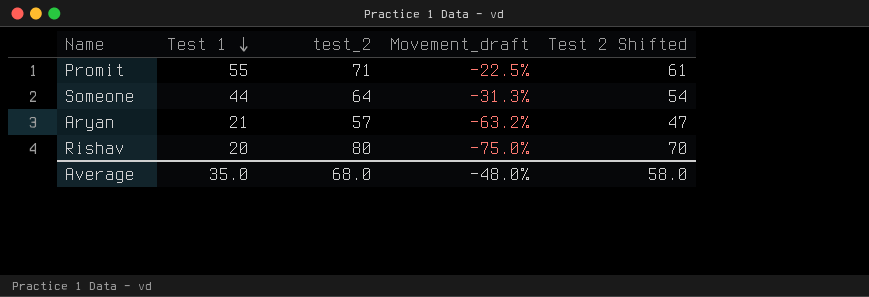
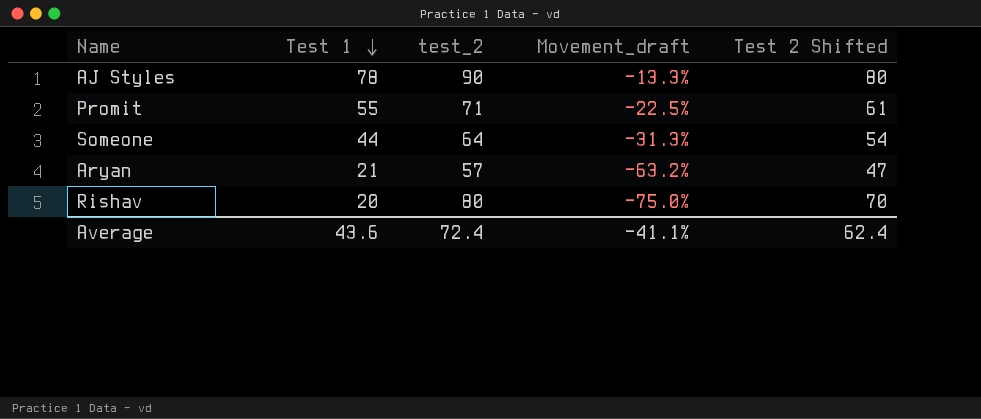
row AJ Styles: none -> 78 | 90 | -13.3% | 80
Average | Test 1: 35.0 -> 43.6
Average | test_2: 68.0 -> 72.4
Average | Movement_draft: -48.0% -> -41.1%
Average | Test 2 Shifted: 58.0 -> 62.4

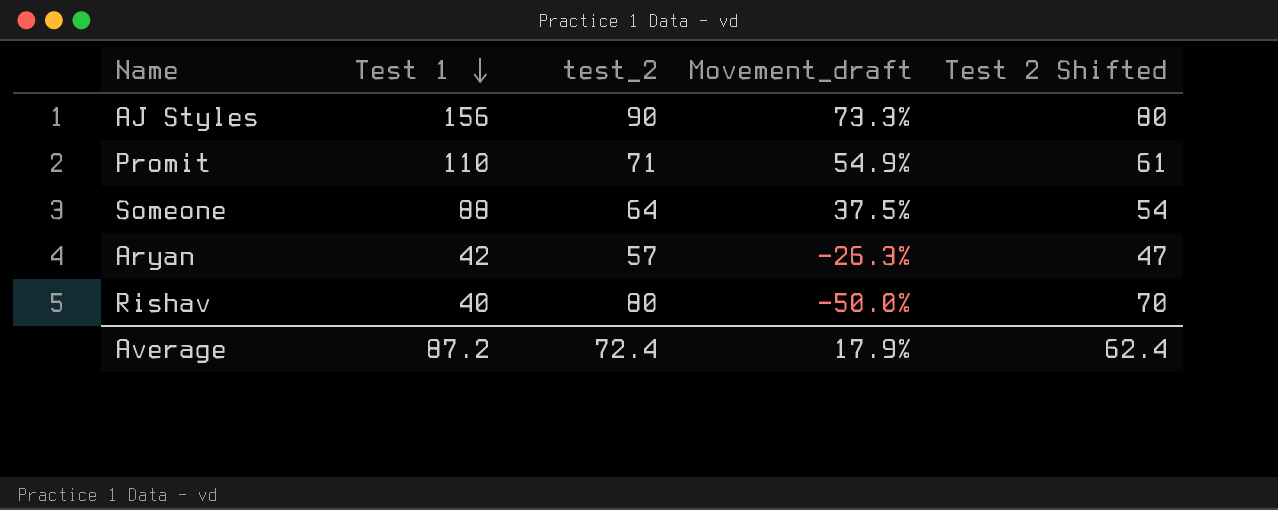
AJ Styles | Test 1: 78 -> 156
AJ Styles | Movement_draft: -13.3% -> 73.3%
Promit | Test 1: 55 -> 110
Promit | Movement_draft: -22.5% -> 54.9%
Someone | Test 1: 44 -> 88
Someone | Movement_draft: -31.3% -> 37.5%
Aryan | Test 1: 21 -> 42
Aryan | Movement_draft: -63.2% -> -26.3%
Rishav | Test 1: 20 -> 40
Rishav | Movement_draft: -75.0% -> -50.0%
Average | Test 1: 43.6 -> 87.2
Average | Movement_draft: -41.1% -> 17.9%

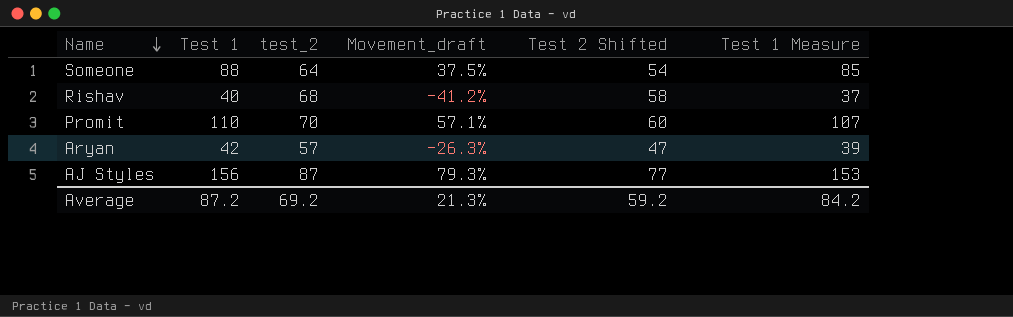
row order: Test 1 descending -> Name descending
column Test 1 Measure | formula: none -> [Test 1] - 3
Rishav | test_2: 80 -> 68
Rishav | Movement_draft: -50.0% -> -41.2%
Rishav | Test 2 Shifted: 70 -> 58
Promit | test_2: 71 -> 70
Promit | Movement_draft: 54.9% -> 57.1%
Promit | Test 2 Shifted: 61 -> 60
AJ Styles | test_2: 90 -> 87
AJ Styles | Movement_draft: 73.3% -> 79.3%
AJ Styles | Test 2 Shifted: 80 -> 77
Average | test_2: 72.4 -> 69.2
Average | Movement_draft: 17.9% -> 21.3%
Average | Test 2 Shifted: 62.4 -> 59.2

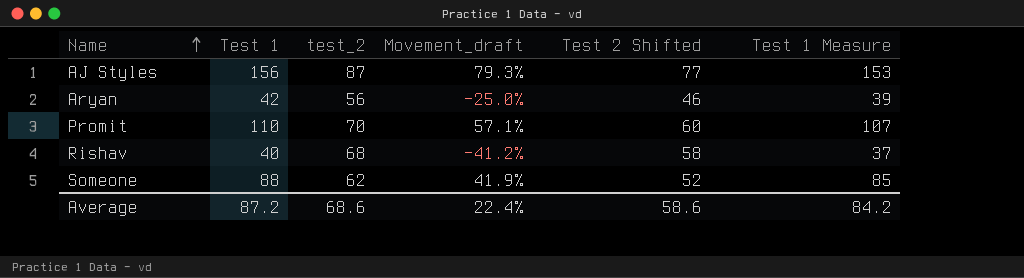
row order: Name descending -> Name ascending
Aryan | test_2: 57 -> 56
Aryan | Movement_draft: -26.3% -> -25.0%
Aryan | Test 2 Shifted: 47 -> 46
Someone | test_2: 64 -> 62
Someone | Movement_draft: 37.5% -> 41.9%
Someone | Test 2 Shifted: 54 -> 52
Average | test_2: 69.2 -> 68.6
Average | Movement_draft: 21.3% -> 22.4%
Average | Test 2 Shifted: 59.2 -> 58.6

